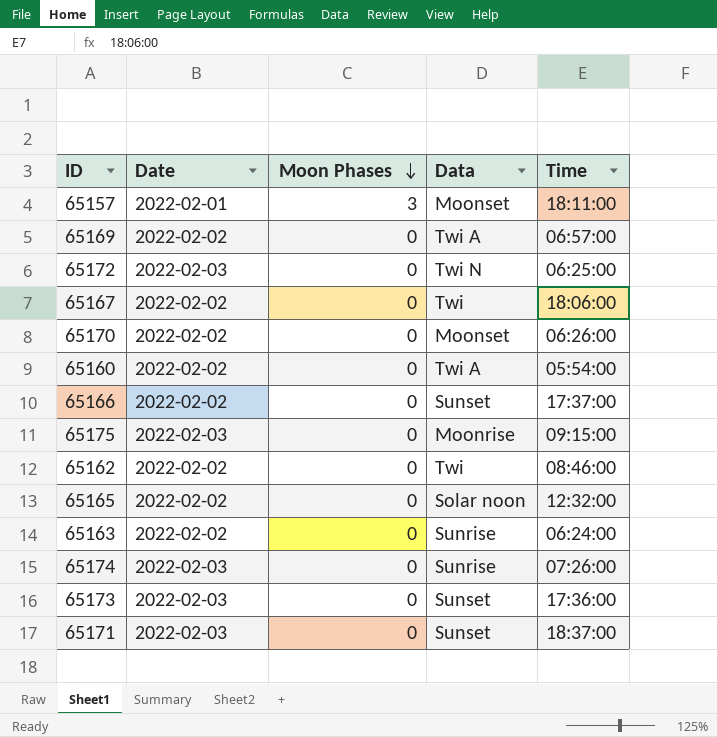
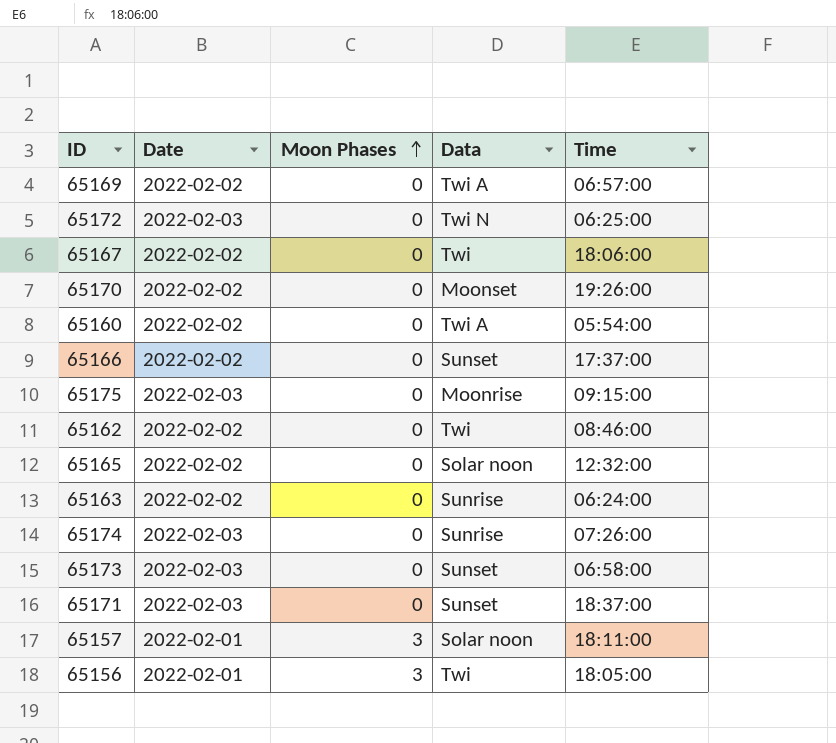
row order: Moon Phases descending -> Moon Phases ascending
65170 | Time: 06:26:00 -> 19:26:00
65173 | Time: 17:36:00 -> 06:58:00
65157 | Data: Moonset -> Solar noon
row 65156: none -> 2022-02-01 | 3 | Twi | 18:05:00

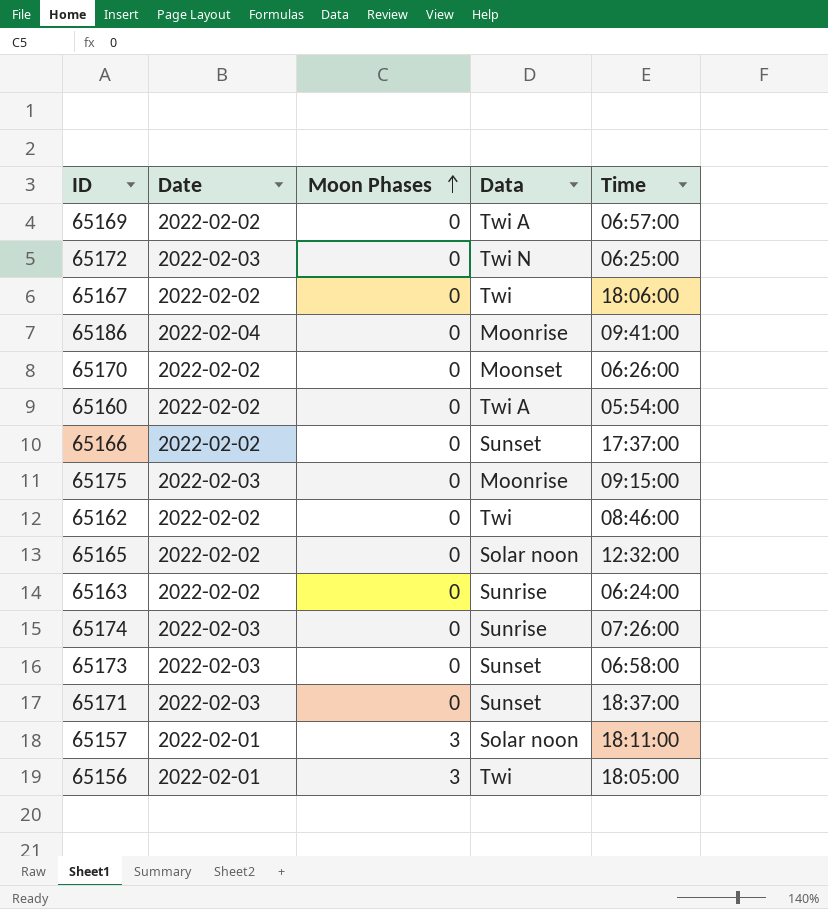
row 65186: none -> 2022-02-04 | 0 | Moonrise | 09:41:00
65170 | Time: 19:26:00 -> 06:26:00

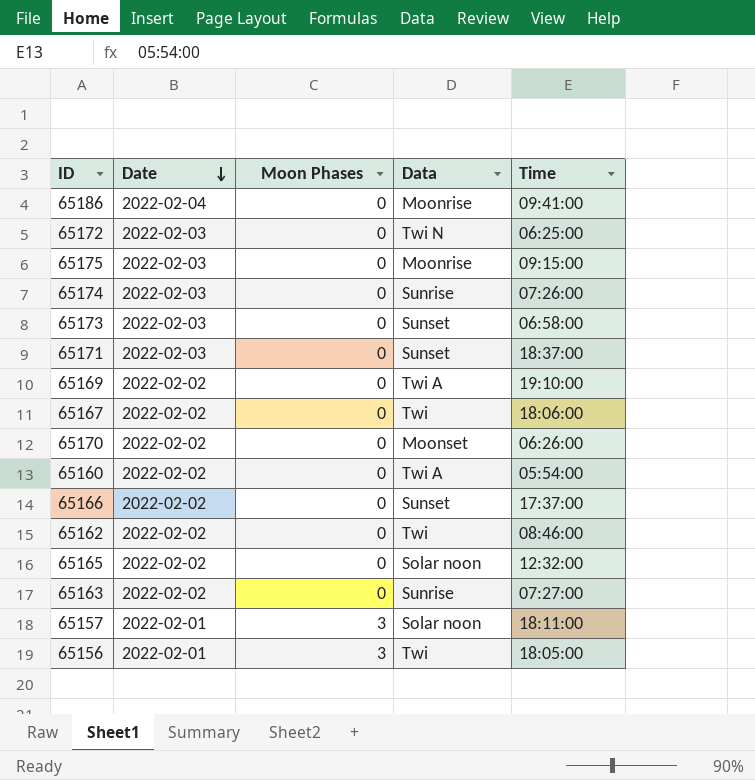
row order: Moon Phases ascending -> Date descending
65169 | Time: 06:57:00 -> 19:10:00
65163 | Time: 06:24:00 -> 07:27:00

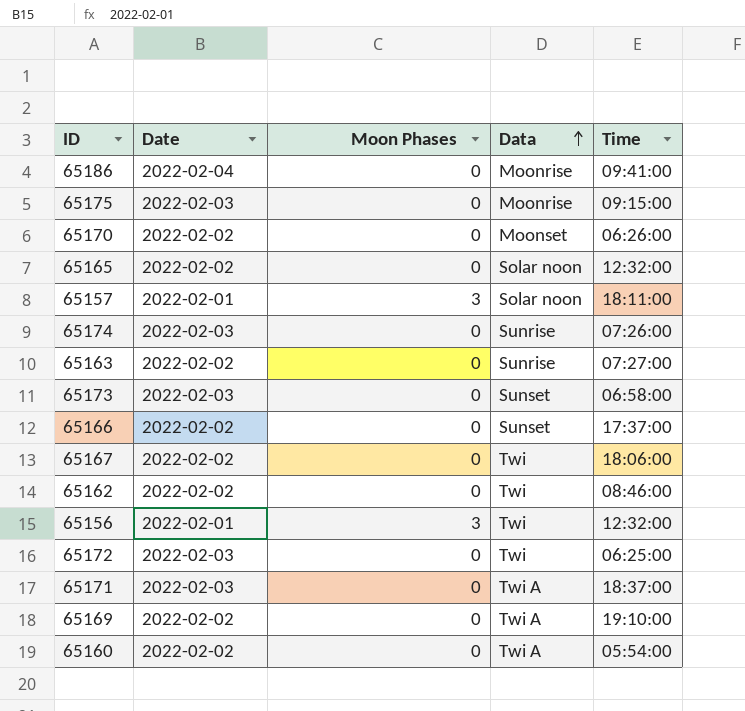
row order: Date descending -> Data ascending
65156 | Time: 18:05:00 -> 12:32:00
65172 | Data: Twi N -> Twi
65171 | Data: Sunset -> Twi A

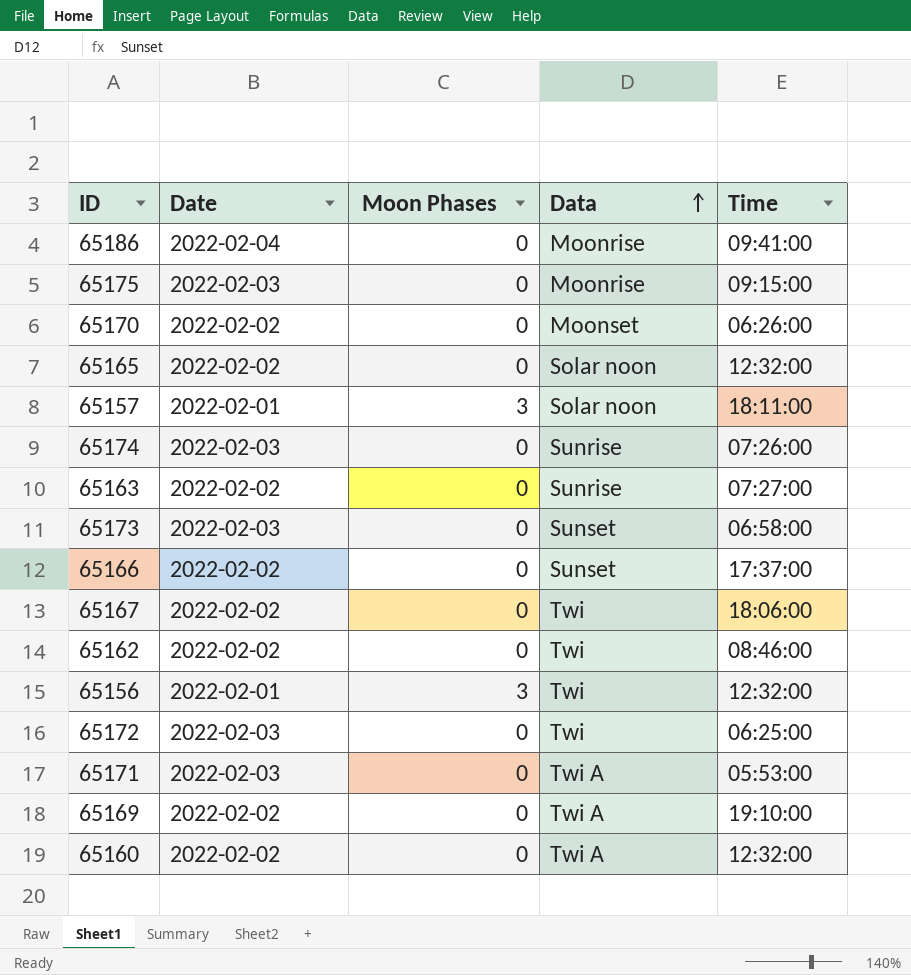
65171 | Time: 18:37:00 -> 05:53:00
65160 | Time: 05:54:00 -> 12:32:00

